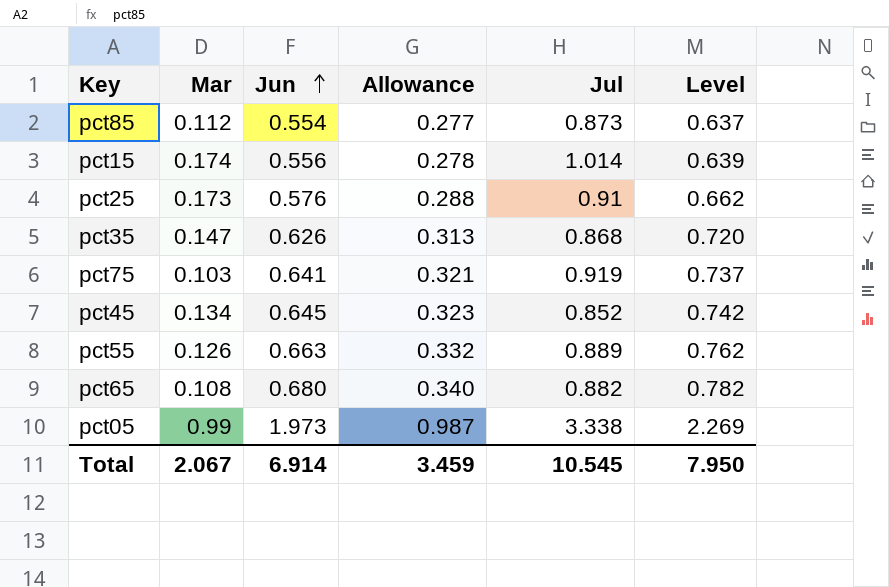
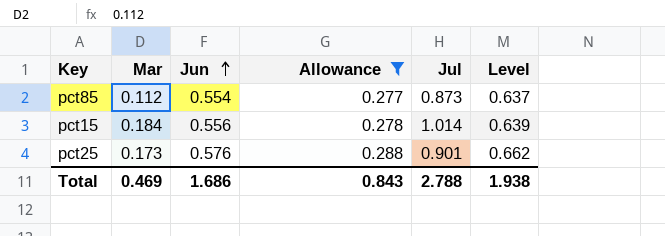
filter: none -> Allowance <= 0.288
pct15 | Mar: 0.174 -> 0.184
pct25 | Jul: 0.91 -> 0.901
Total | Mar: 2.067 -> 0.469
Total | Jun: 6.914 -> 1.686
Total | Allowance: 3.459 -> 0.843
Total | Jul: 10.545 -> 2.788
Total | Level: 7.950 -> 1.938

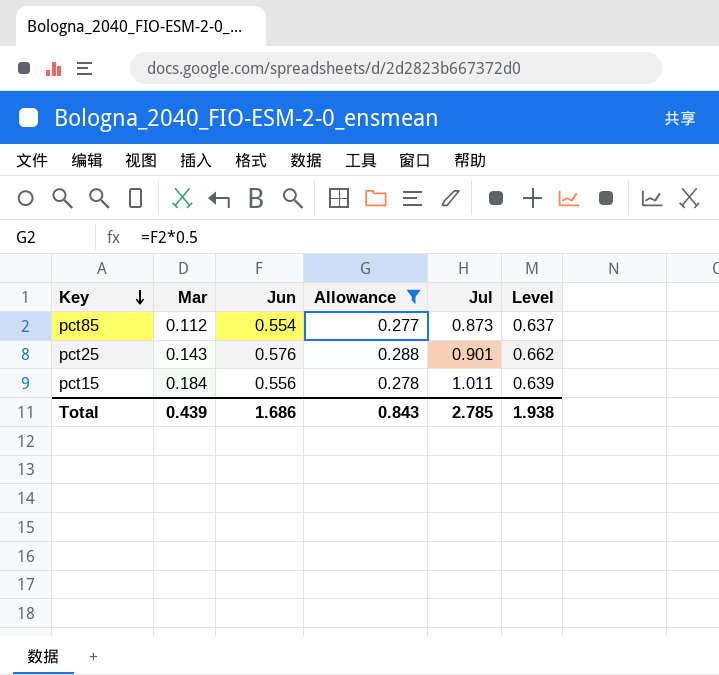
row order: Jun ascending -> Key descending
pct25 | Mar: 0.173 -> 0.143
pct15 | Jul: 1.014 -> 1.011
Total | Mar: 0.469 -> 0.439
Total | Jul: 2.788 -> 2.785

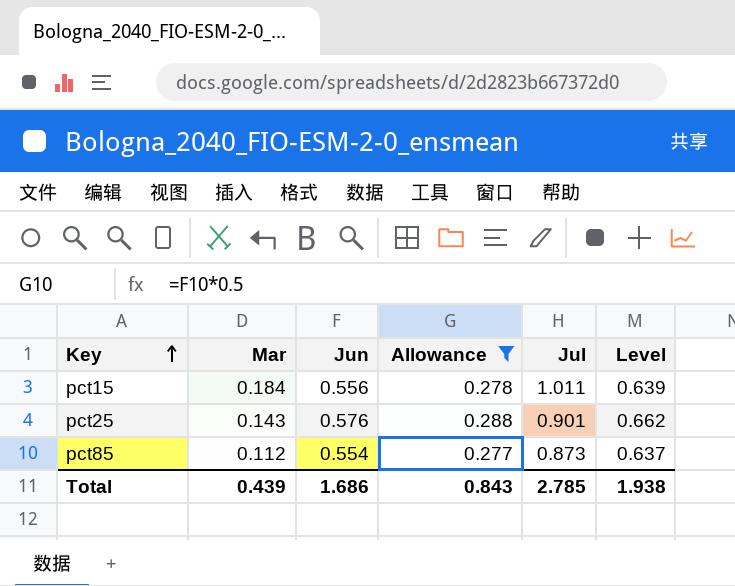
row order: Key descending -> Key ascending

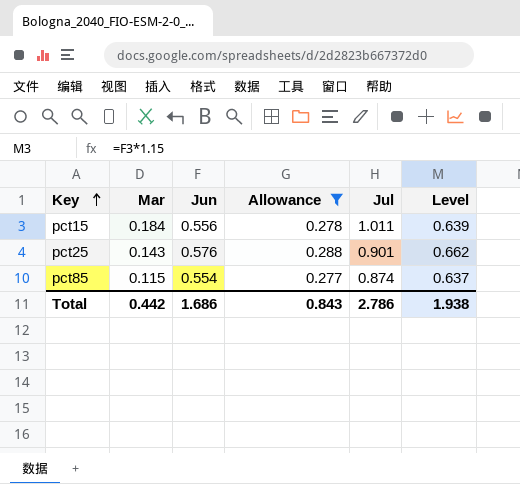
pct85 | Mar: 0.112 -> 0.115
pct85 | Jul: 0.873 -> 0.874
Total | Mar: 0.439 -> 0.442
Total | Jul: 2.785 -> 2.786

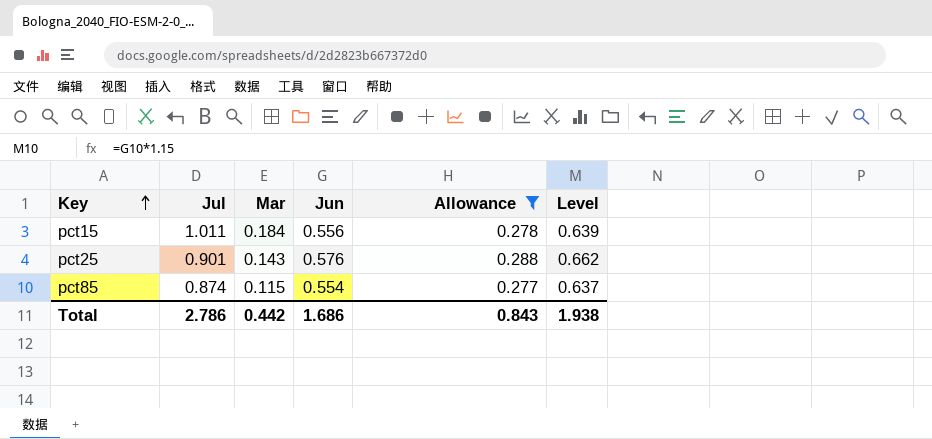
column Jul | position: 5 -> 2

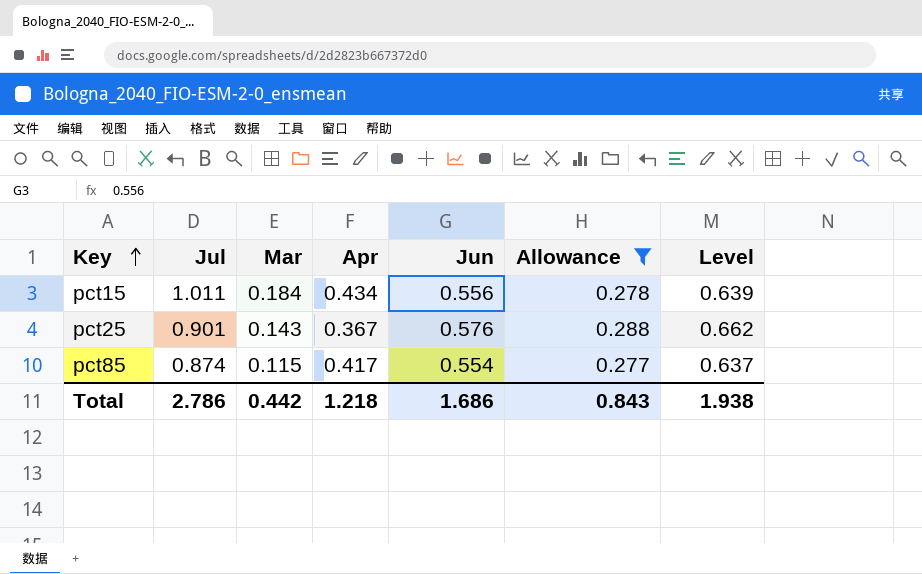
column Apr | position: none -> 4

